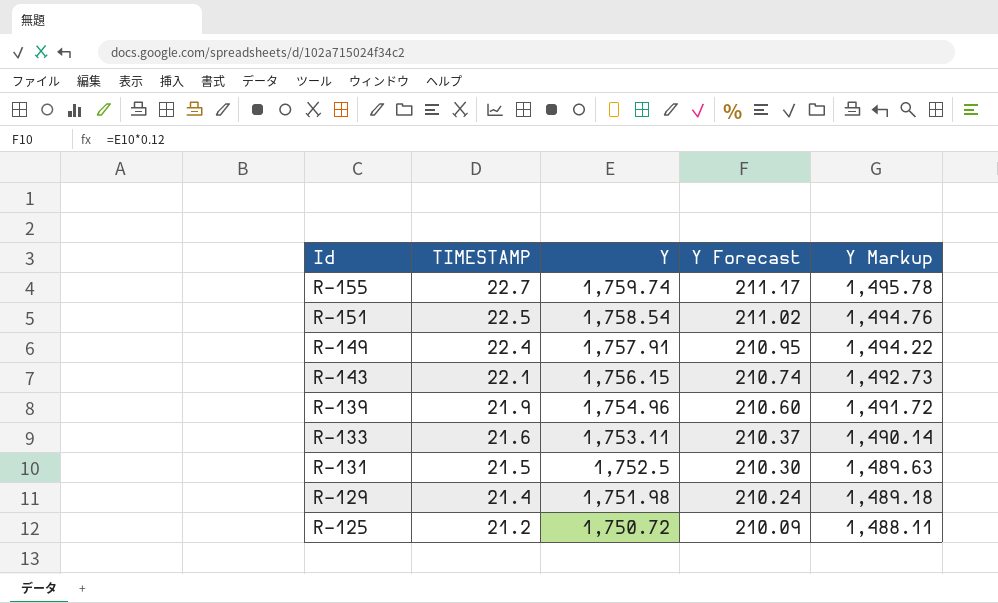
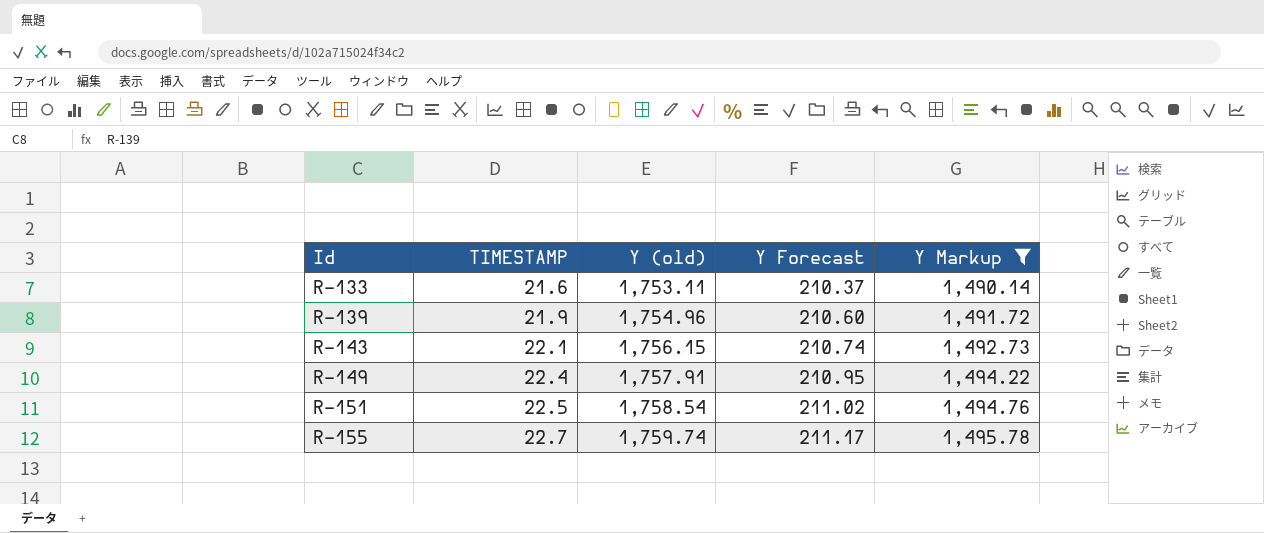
filter: none -> Y Markup >= 1,490.14
row order: Id descending -> Id ascending
column name: Y -> Y (old)

